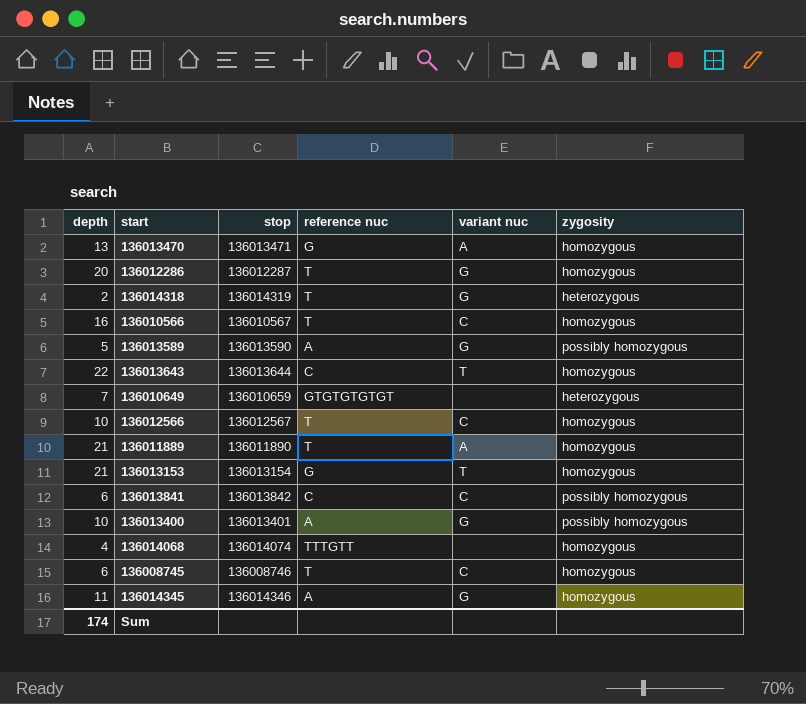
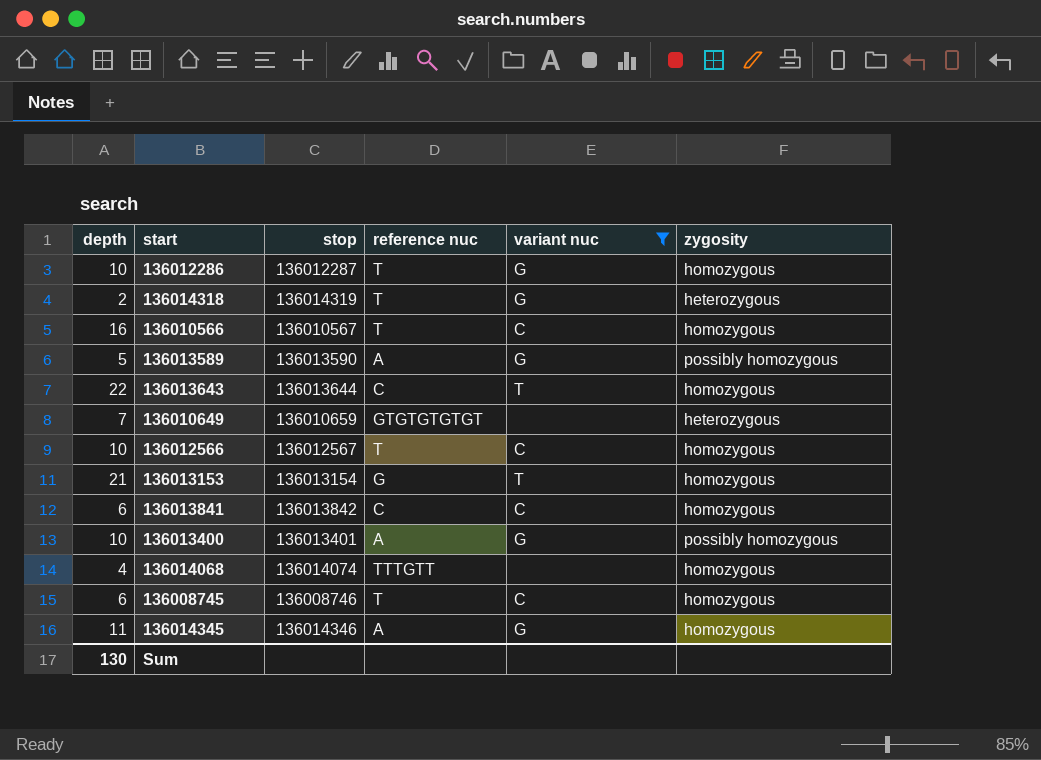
filter: none -> variant nuc != A
136012286 | depth: 20 -> 10
136013841 | zygosity: possibly homozygous -> homozygous
Sum | depth: 174 -> 130

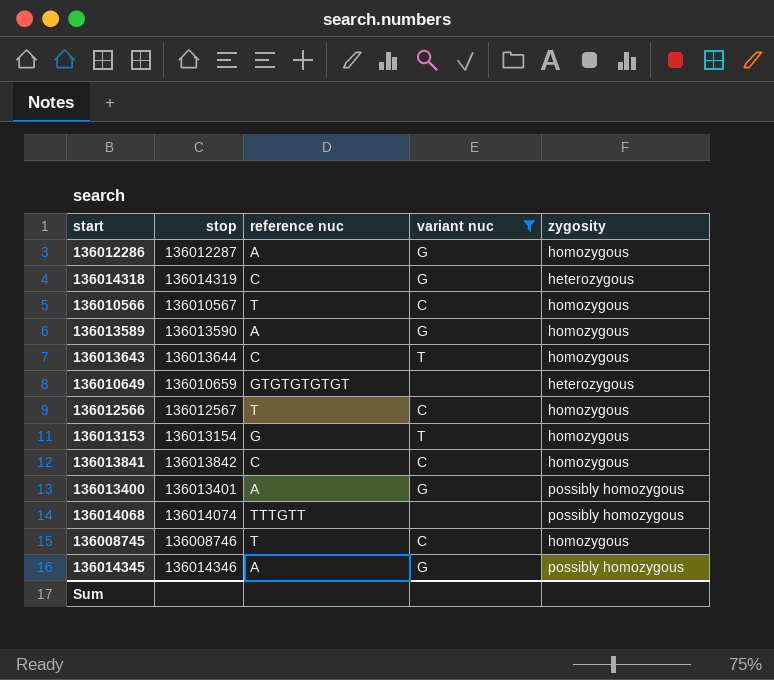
column depth | position: 1 -> none
136012286 | reference nuc: T -> A
136014318 | reference nuc: T -> C
136013589 | zygosity: possibly homozygous -> homozygous
136014068 | zygosity: homozygous -> possibly homozygous
136014345 | zygosity: homozygous -> possibly homozygous

